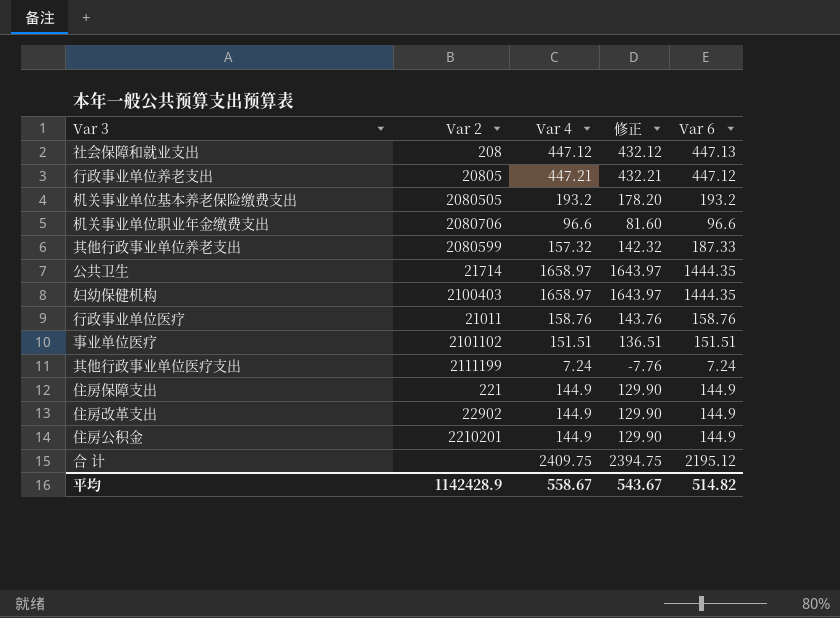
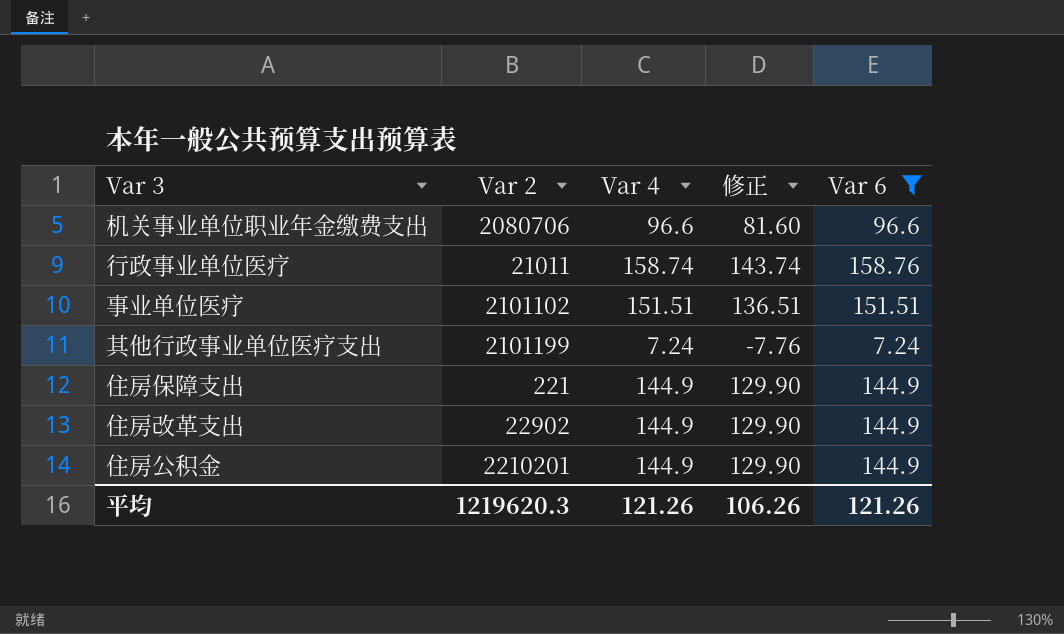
filter: none -> Var 6 <= 158.76
行政事业单位医疗 | Var 4: 158.76 -> 158.74
行政事业单位医疗 | 修正: 143.76 -> 143.74
其他行政事业单位医疗支出 | Var 2: 2111199 -> 2101199
平均 | Var 2: 1142428.9 -> 1219620.3
平均 | Var 4: 558.67 -> 121.26
平均 | 修正: 543.67 -> 106.26
平均 | Var 6: 514.82 -> 121.26

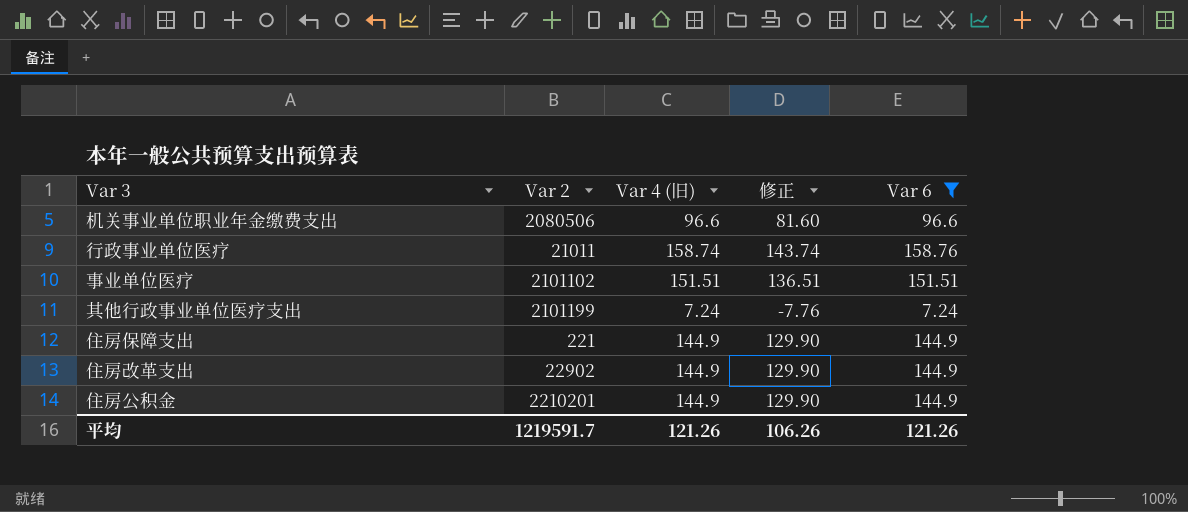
column name: Var 4 -> Var 4 (旧)
机关事业单位职业年金缴费支出 | Var 2: 2080706 -> 2080506
平均 | Var 2: 1219620.3 -> 1219591.7

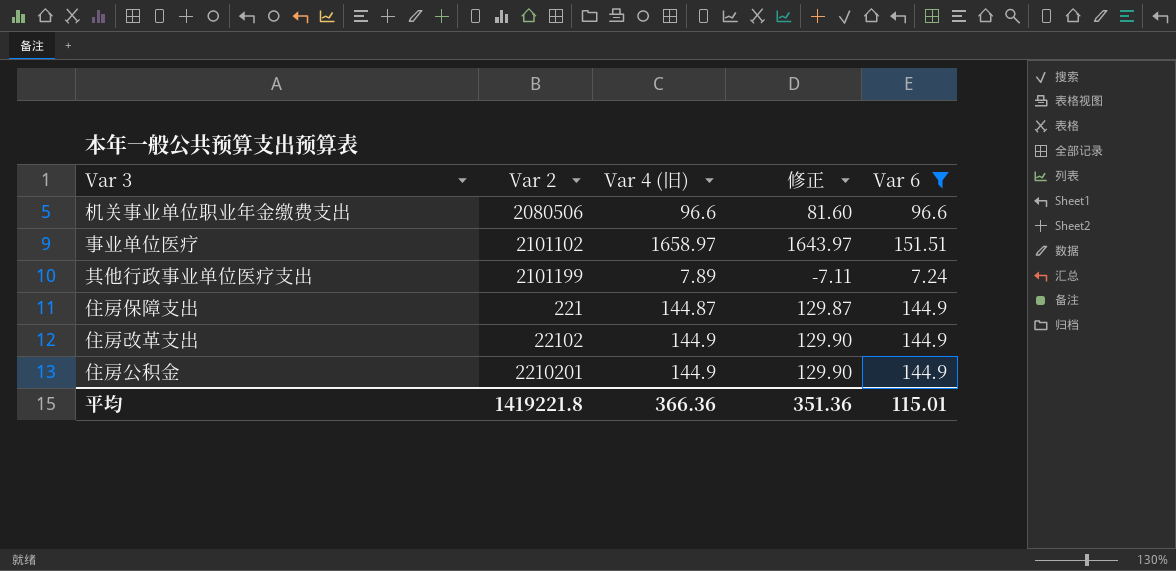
row 行政事业单位医疗: 21011 | 158.74 | 143.74 | 158.76 -> none
事业单位医疗 | Var 4 (旧): 151.51 -> 1658.97
事业单位医疗 | 修正: 136.51 -> 1643.97
其他行政事业单位医疗支出 | Var 4 (旧): 7.24 -> 7.89
其他行政事业单位医疗支出 | 修正: -7.76 -> -7.11
住房保障支出 | Var 4 (旧): 144.9 -> 144.87
住房保障支出 | 修正: 129.90 -> 129.87
住房改革支出 | Var 2: 22902 -> 22102
平均 | Var 2: 1219591.7 -> 1419221.8
平均 | Var 4 (旧): 121.26 -> 366.36
平均 | 修正: 106.26 -> 351.36
平均 | Var 6: 121.26 -> 115.01

